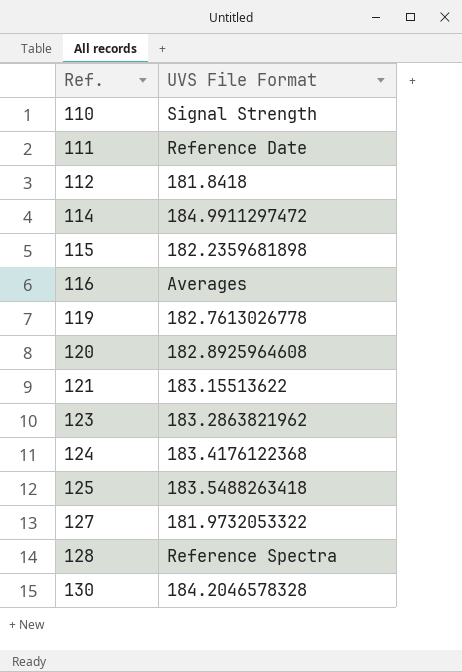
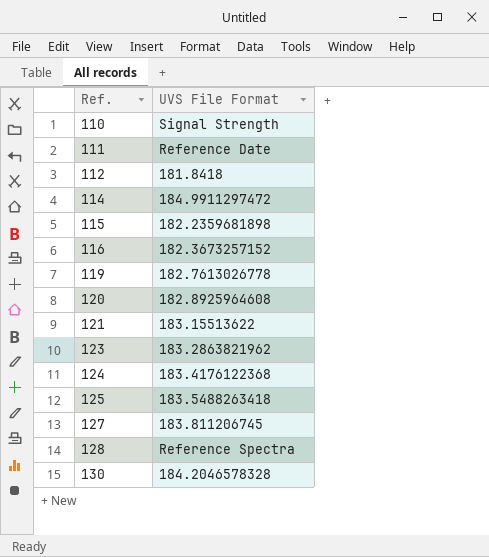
116 | UVS File Format: Averages -> 182.3673257152
127 | UVS File Format: 181.9732053322 -> 183.811206745

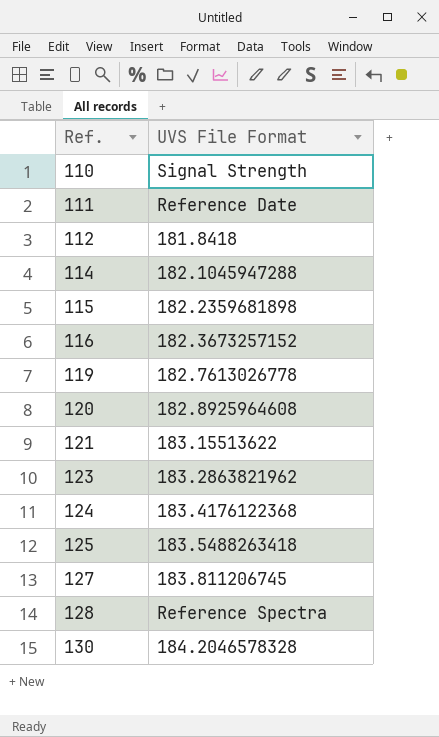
114 | UVS File Format: 184.9911297472 -> 182.1045947288

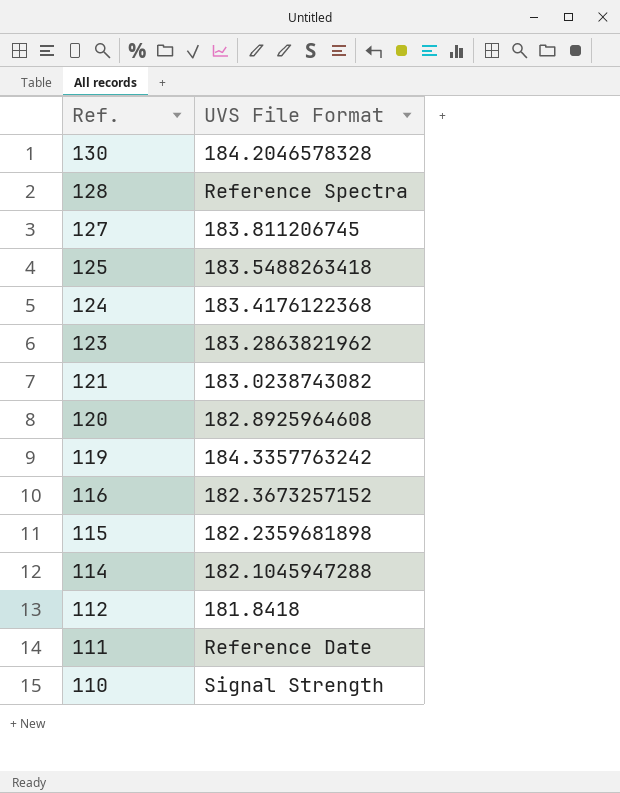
row order: Ref. ascending -> Ref. descending
121 | UVS File Format: 183.15513622 -> 183.0238743082
119 | UVS File Format: 182.7613026778 -> 184.3357763242

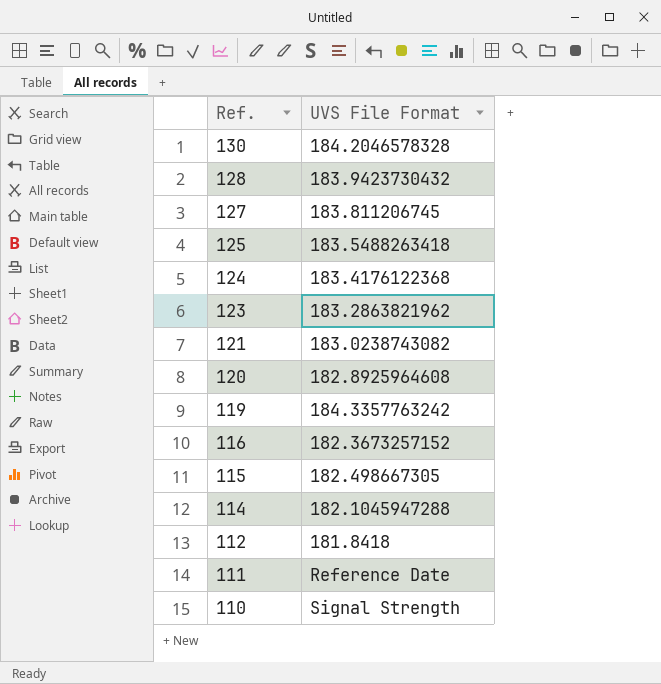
128 | UVS File Format: Reference Spectra -> 183.9423730432
115 | UVS File Format: 182.2359681898 -> 182.498667305

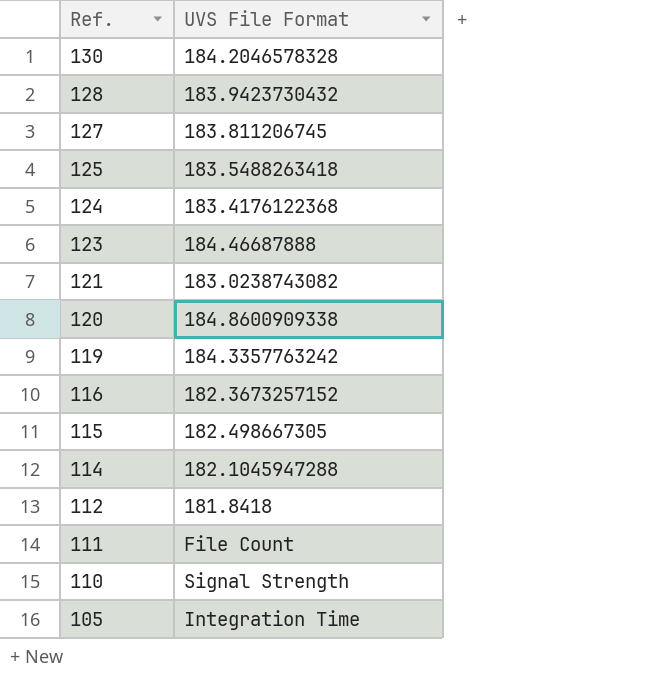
123 | UVS File Format: 183.2863821962 -> 184.46687888
120 | UVS File Format: 182.8925964608 -> 184.8600909338
111 | UVS File Format: Reference Date -> File Count
row 105: none -> Integration Time

